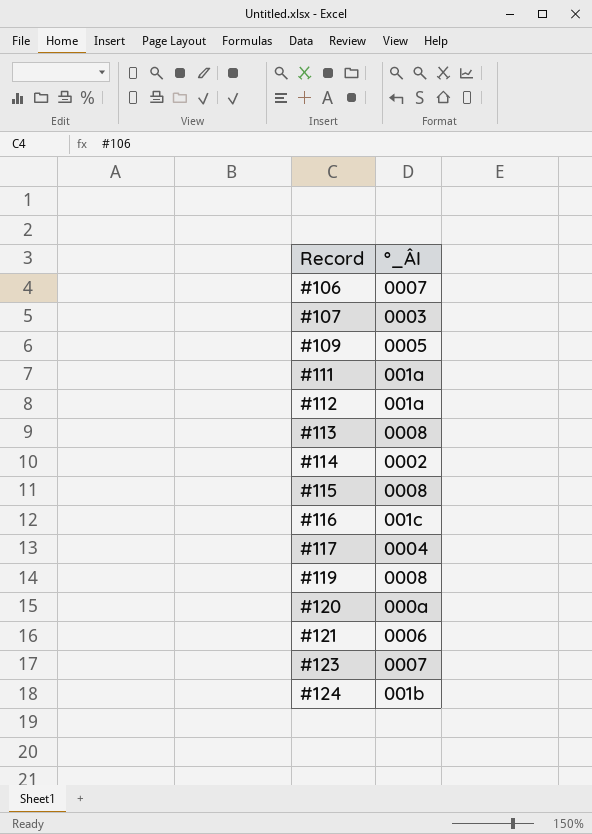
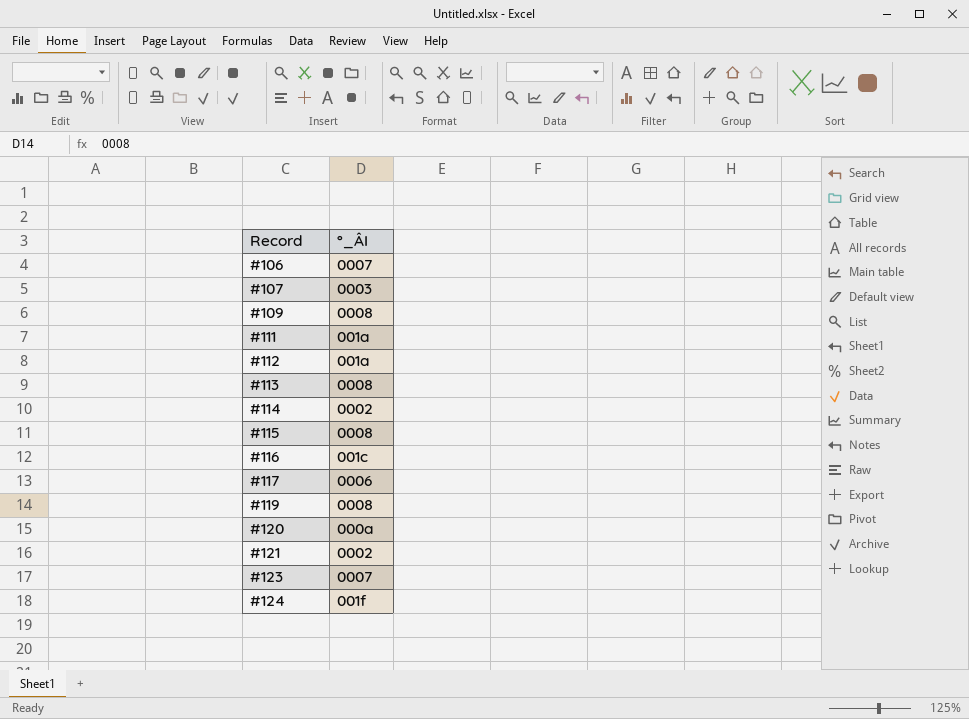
#109 | °_ÂI: 0005 -> 0008
#117 | °_ÂI: 0004 -> 0006
#121 | °_ÂI: 0006 -> 0002
#124 | °_ÂI: 001b -> 001f

